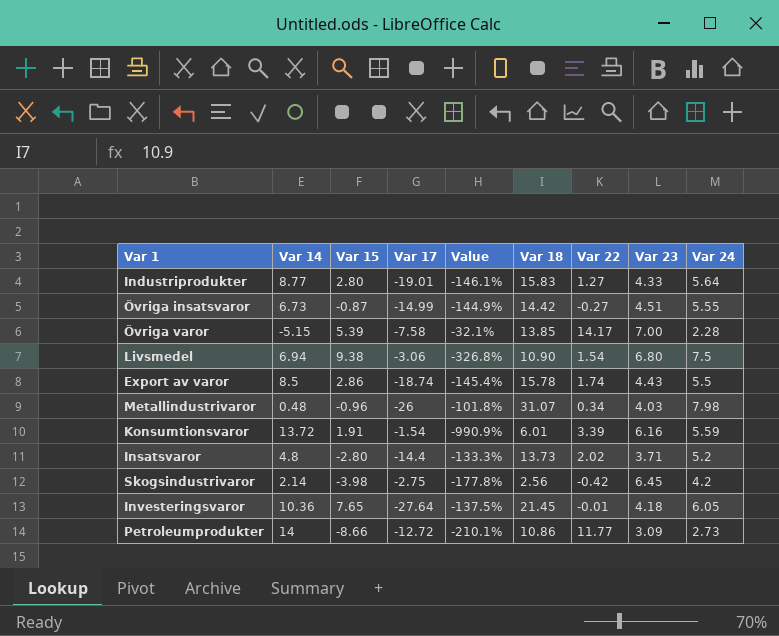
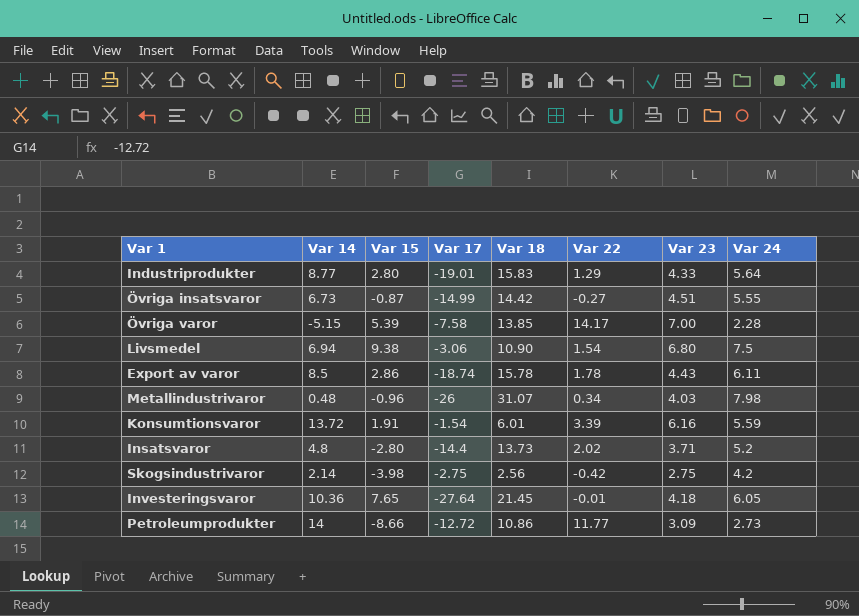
column Value | formula: ([Var 14] - [Var 17]) / [Var 17] -> none
Industriprodukter | Var 22: 1.27 -> 1.29
Export av varor | Var 22: 1.74 -> 1.78
Export av varor | Var 24: 5.5 -> 6.11
Skogsindustrivaror | Var 23: 6.45 -> 2.75

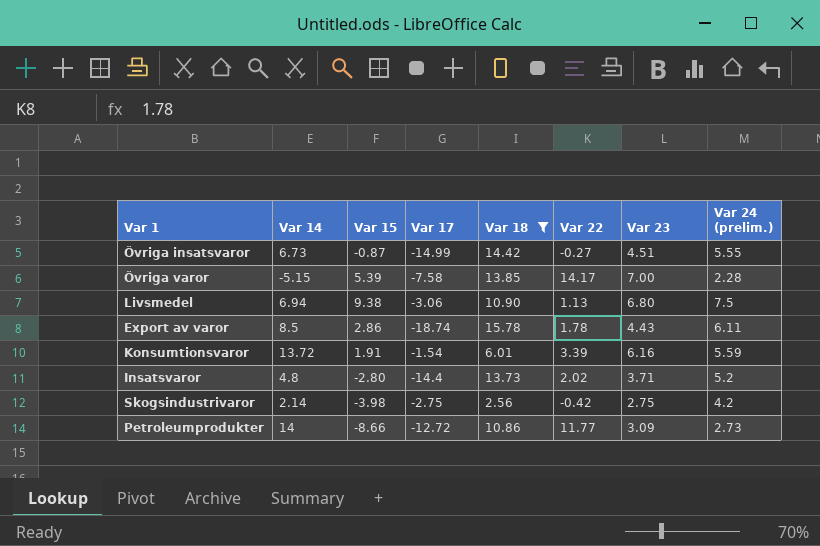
filter: none -> Var 18 <= 15.78
column name: Var 24 -> Var 24 (prelim.)
Livsmedel | Var 22: 1.54 -> 1.13

